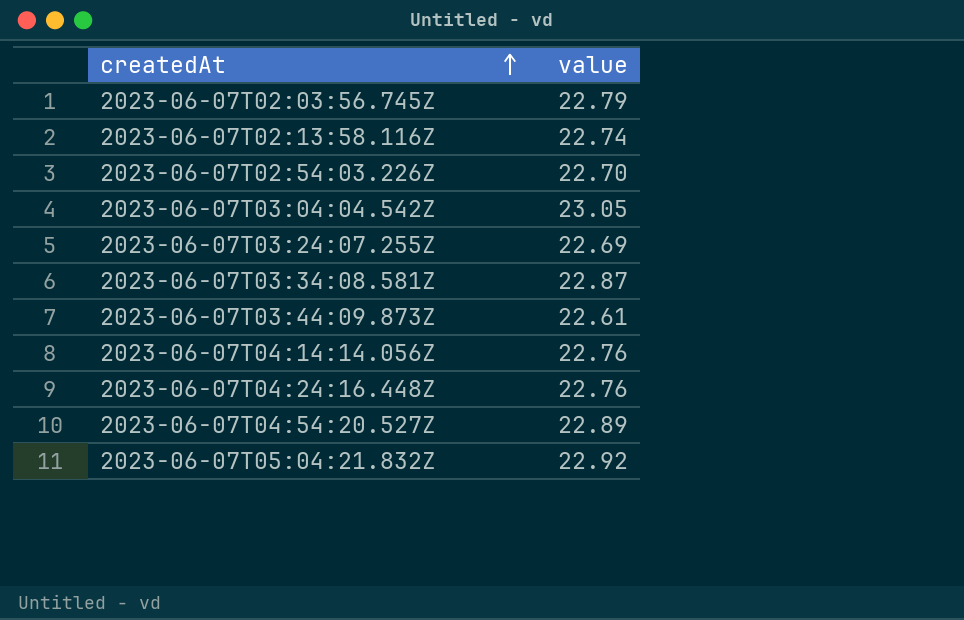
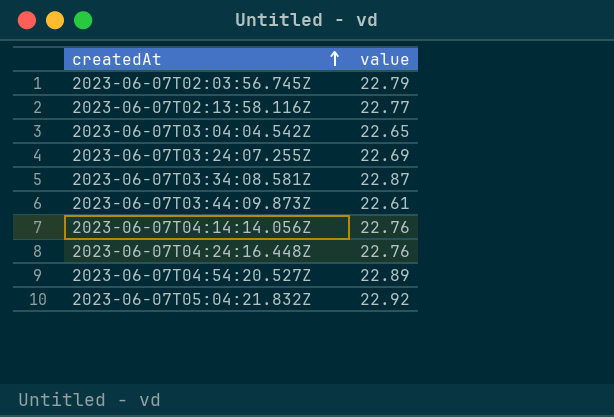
row 2023-06-07T02:54:03.226Z: 22.70 -> none
2023-06-07T02:13:58.116Z | value: 22.74 -> 22.77
2023-06-07T03:04:04.542Z | value: 23.05 -> 22.65

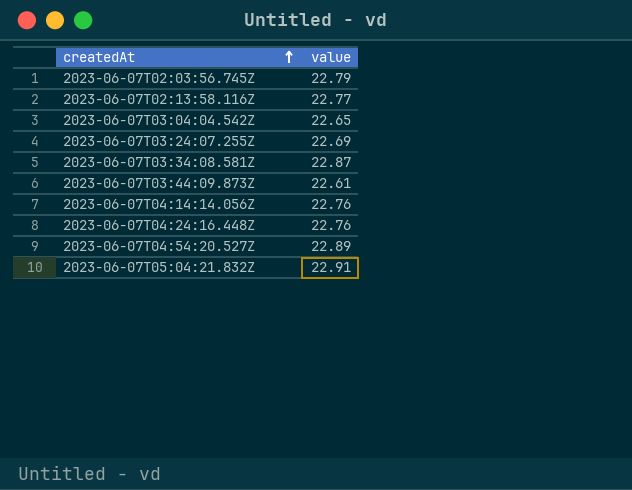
2023-06-07T05:04:21.832Z | value: 22.92 -> 22.91

